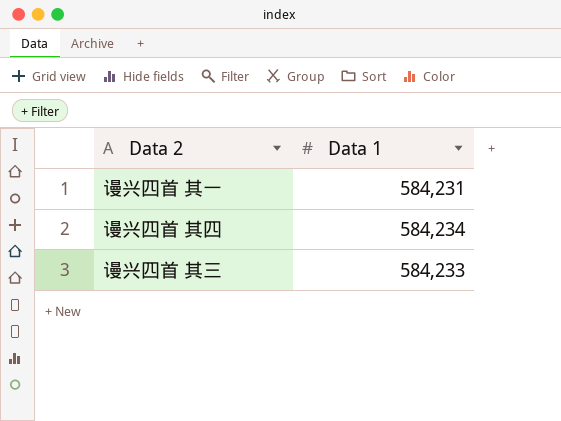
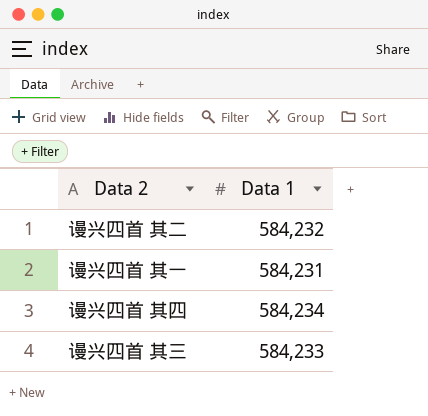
row 谩兴四首 其二: none -> 584,232

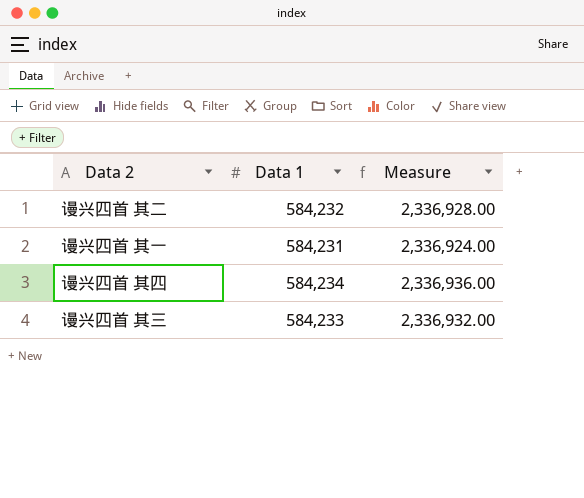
column Measure | formula: none -> [Data 1] * 4

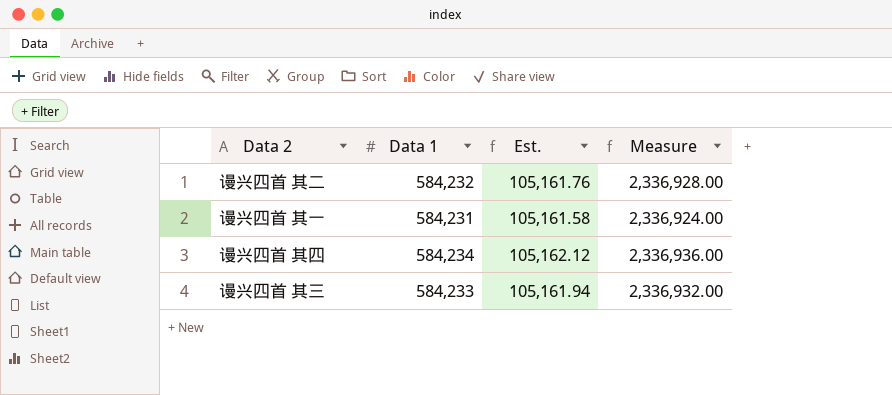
column Est. | formula: none -> [Data 1] * 0.18

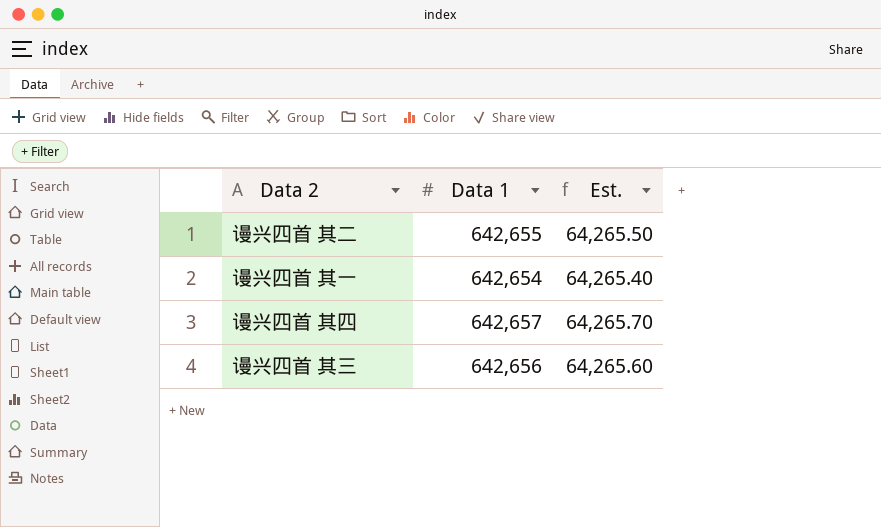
column Measure | formula: [Data 1] * 4 -> none
column Est. | formula: [Data 1] * 0.18 -> [Data 1] * 0.1
谩兴四首 其二 | Data 1: 584,232 -> 642,655
谩兴四首 其一 | Data 1: 584,231 -> 642,654
谩兴四首 其四 | Data 1: 584,234 -> 642,657
谩兴四首 其三 | Data 1: 584,233 -> 642,656

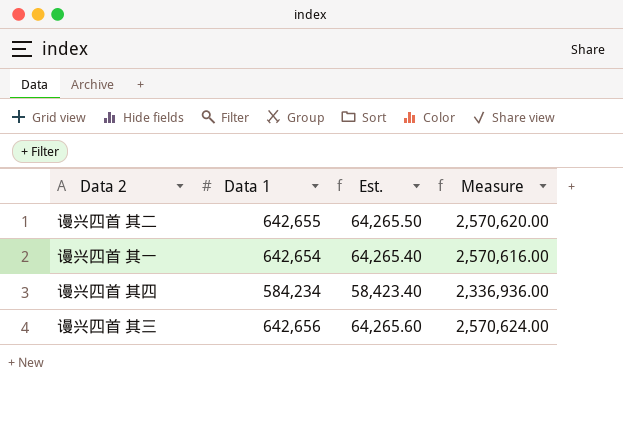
column Measure | formula: none -> [Data 1] * 4
谩兴四首 其四 | Data 1: 642,657 -> 584,234
谩兴四首 其四 | Est.: 64,265.70 -> 58,423.40

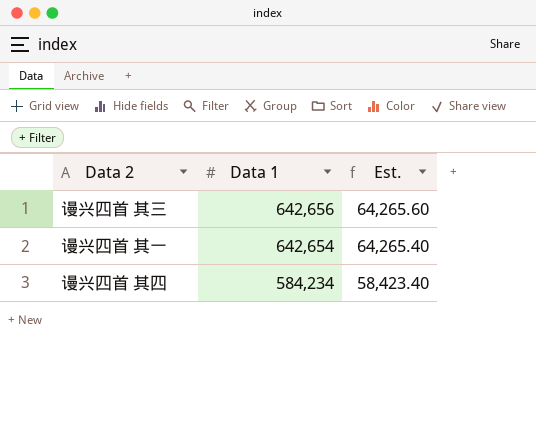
row order: none -> Data 1 descending
column Measure | formula: [Data 1] * 4 -> none
row 谩兴四首 其二: 642,655 | 64,265.50 | 2,570,620.00 -> none

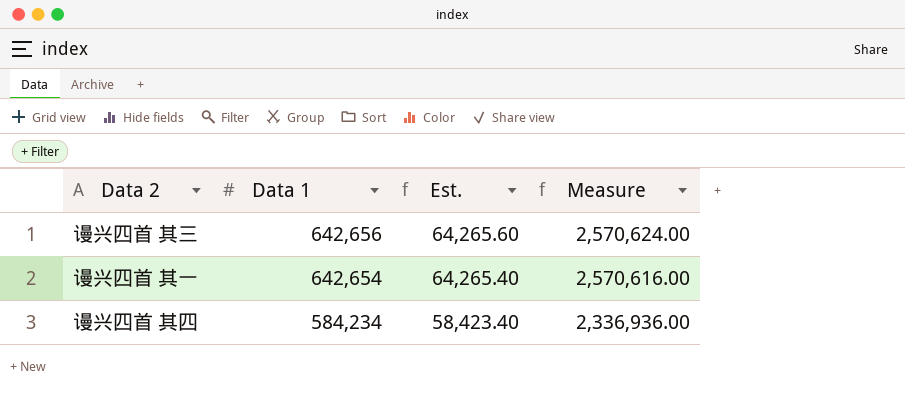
column Measure | formula: none -> [Data 1] * 4

